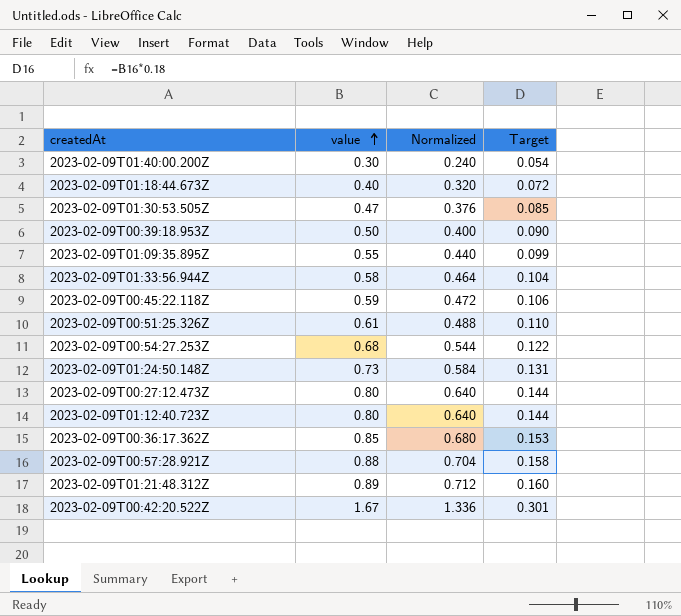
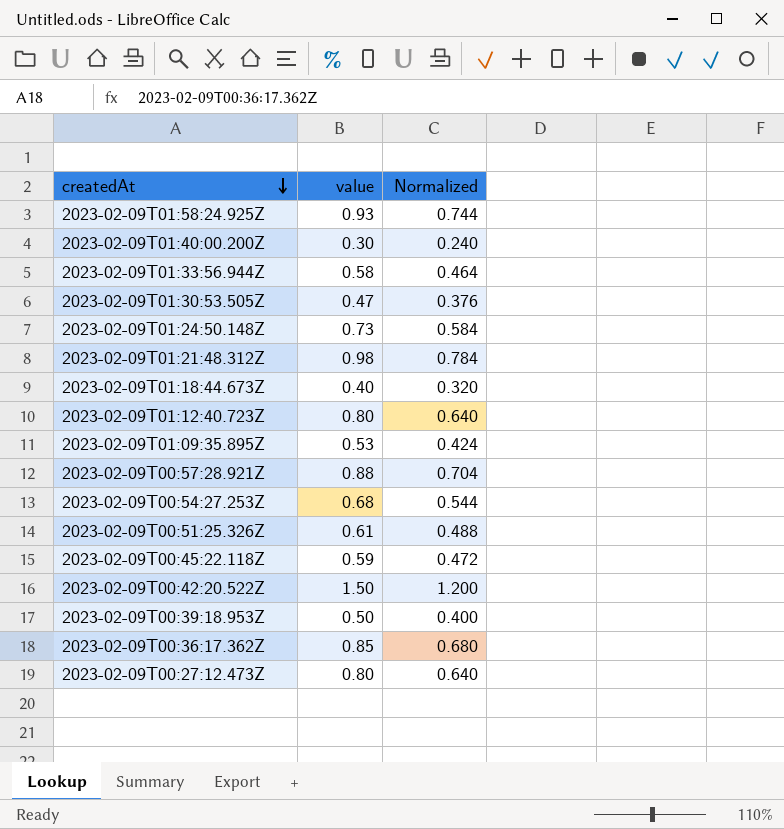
row order: value ascending -> createdAt descending
column Target | formula: [value] * 0.18 -> none
row 2023-02-09T01:58:24.925Z: none -> 0.93 | 0.744
2023-02-09T01:21:48.312Z | value: 0.89 -> 0.98
2023-02-09T01:21:48.312Z | Normalized: 0.712 -> 0.784
2023-02-09T01:09:35.895Z | value: 0.55 -> 0.53
2023-02-09T01:09:35.895Z | Normalized: 0.440 -> 0.424
2023-02-09T00:42:20.522Z | value: 1.67 -> 1.50
2023-02-09T00:42:20.522Z | Normalized: 1.336 -> 1.200

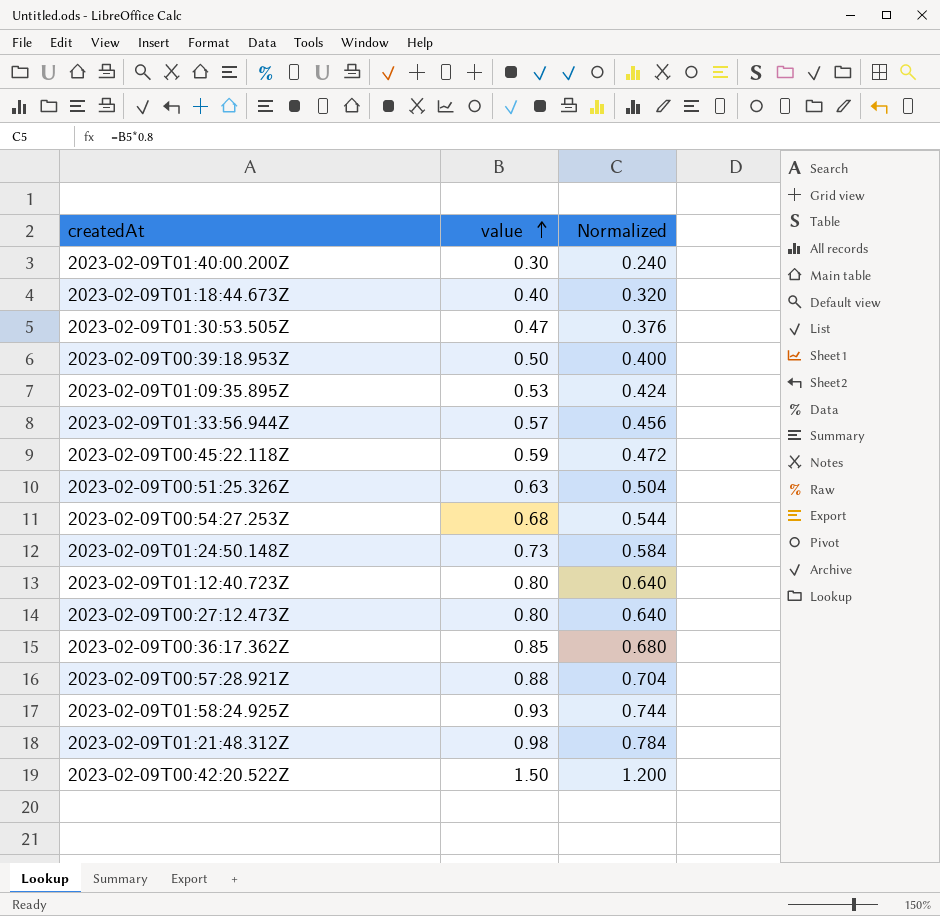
row order: createdAt descending -> value ascending
2023-02-09T01:33:56.944Z | value: 0.58 -> 0.57
2023-02-09T01:33:56.944Z | Normalized: 0.464 -> 0.456
2023-02-09T00:51:25.326Z | value: 0.61 -> 0.63
2023-02-09T00:51:25.326Z | Normalized: 0.488 -> 0.504

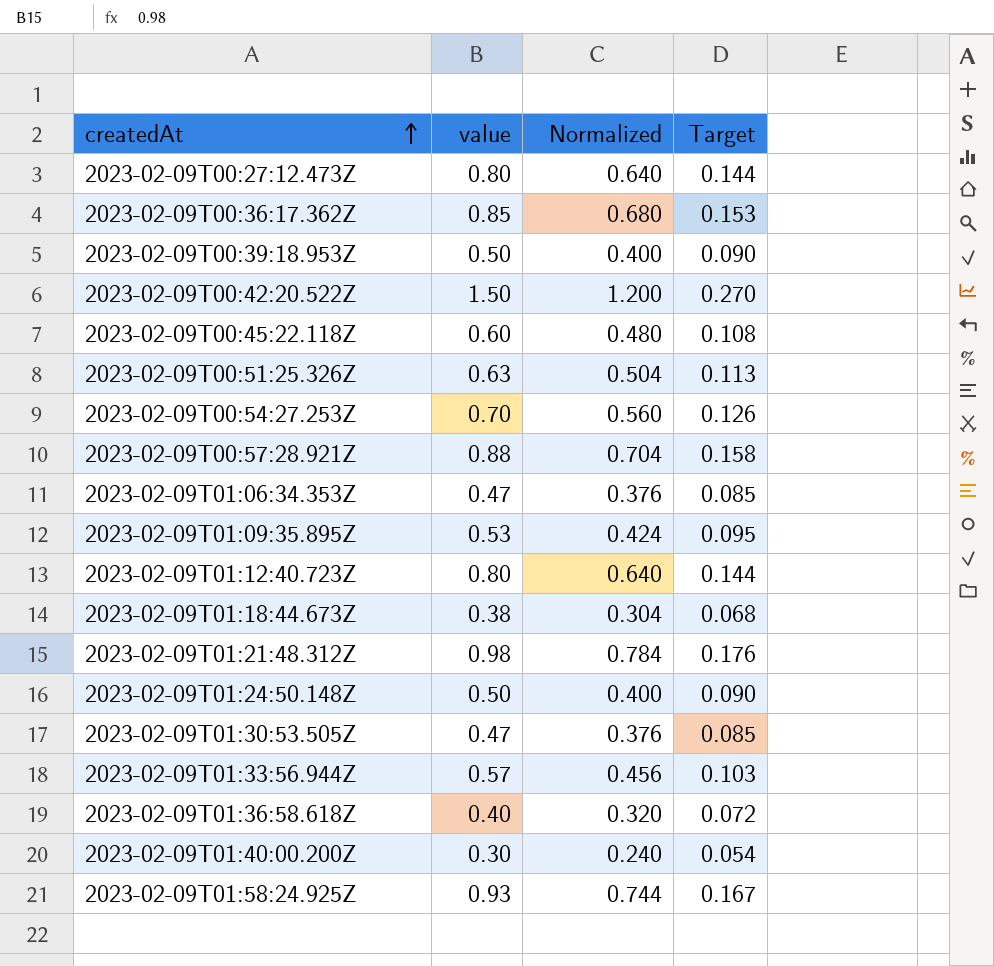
row order: value ascending -> createdAt ascending
column Target | formula: none -> [value] * 0.18
2023-02-09T00:45:22.118Z | value: 0.59 -> 0.60
2023-02-09T00:45:22.118Z | Normalized: 0.472 -> 0.480
2023-02-09T00:54:27.253Z | value: 0.68 -> 0.70
2023-02-09T00:54:27.253Z | Normalized: 0.544 -> 0.560
row 2023-02-09T01:06:34.353Z: none -> 0.47 | 0.376 | 0.085
2023-02-09T01:18:44.673Z | value: 0.40 -> 0.38
2023-02-09T01:18:44.673Z | Normalized: 0.320 -> 0.304
2023-02-09T01:24:50.148Z | value: 0.73 -> 0.50
2023-02-09T01:24:50.148Z | Normalized: 0.584 -> 0.400
row 2023-02-09T01:36:58.618Z: none -> 0.40 | 0.320 | 0.072

